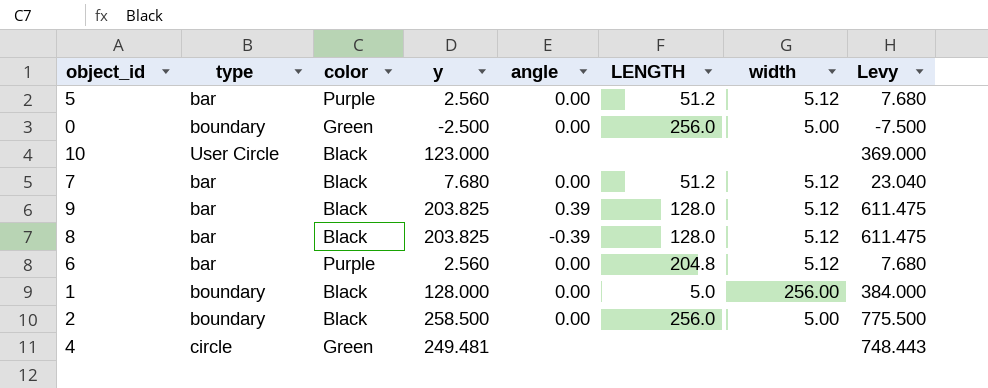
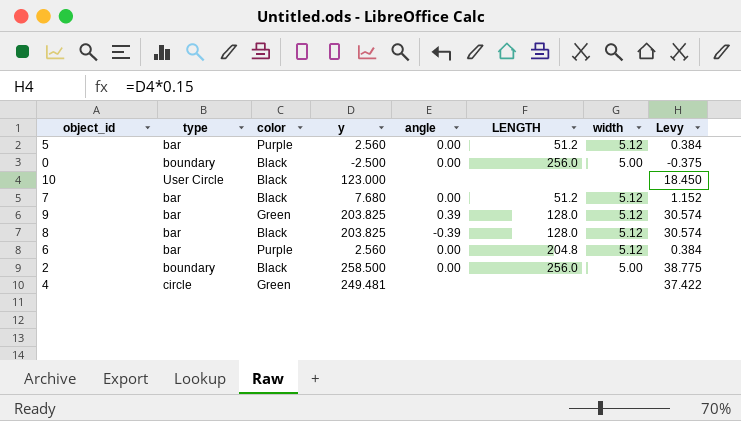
column Levy | formula: [y] * 3 -> [y] * 0.15
row 1: boundary | Black | 128.000 | 0.00 | 5.0 | 256.00 | 384.000 -> none
0 | color: Green -> Black
9 | color: Black -> Green

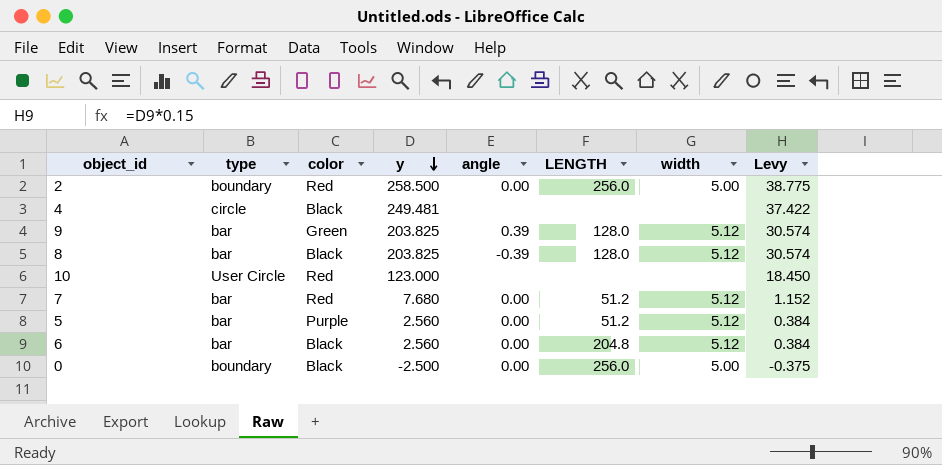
row order: none -> y descending
2 | color: Black -> Red
4 | color: Green -> Black
10 | color: Black -> Red
7 | color: Black -> Red
6 | color: Purple -> Black

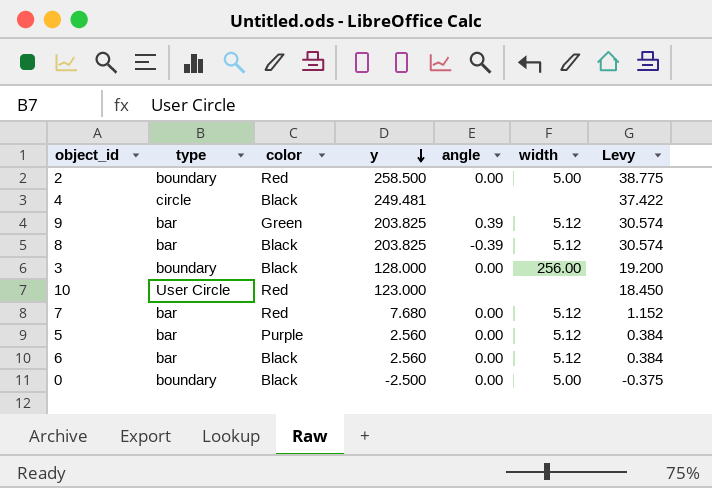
column LENGTH | position: 6 -> none
row 3: none -> boundary | Black | 128.000 | 0.00 | 256.00 | 19.200

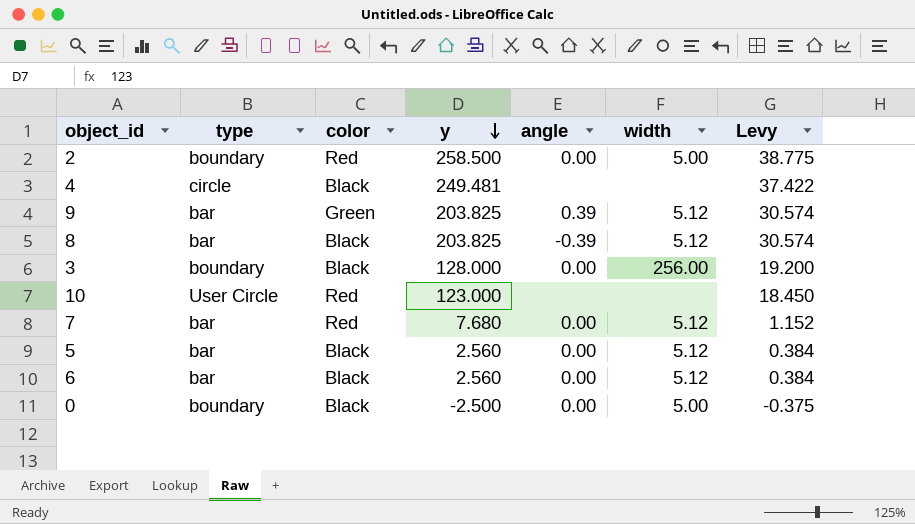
5 | color: Purple -> Black

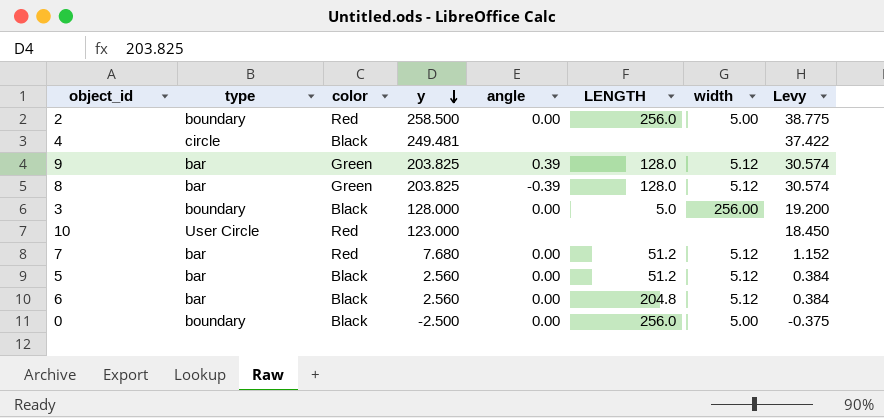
column LENGTH | position: none -> 6
8 | color: Black -> Green

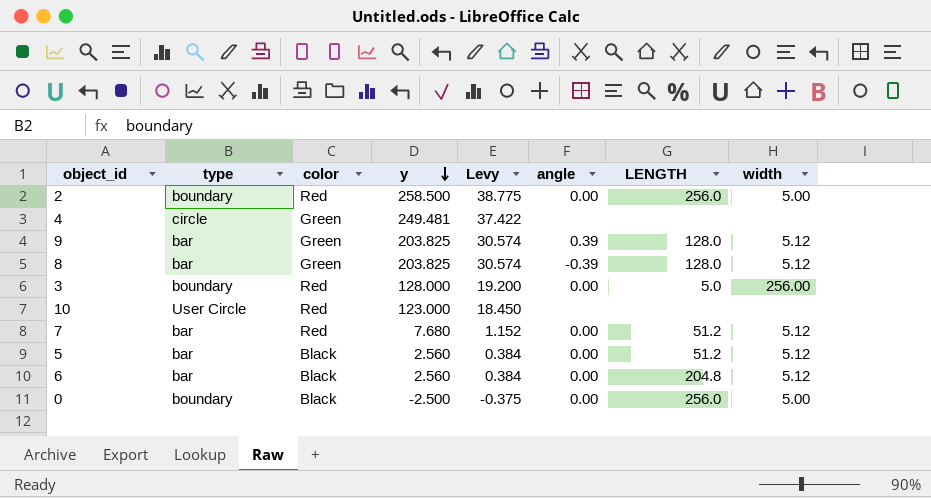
column Levy | position: 8 -> 5
4 | color: Black -> Green
3 | color: Black -> Red

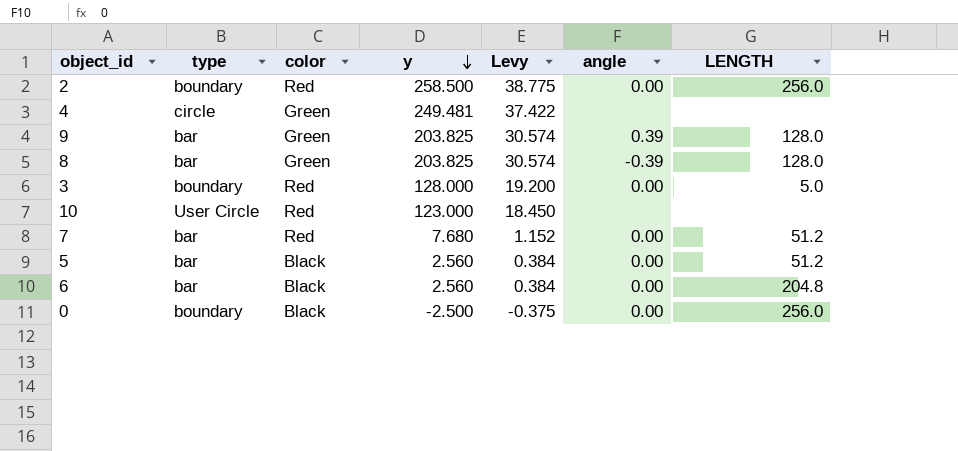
column width | position: 8 -> none

